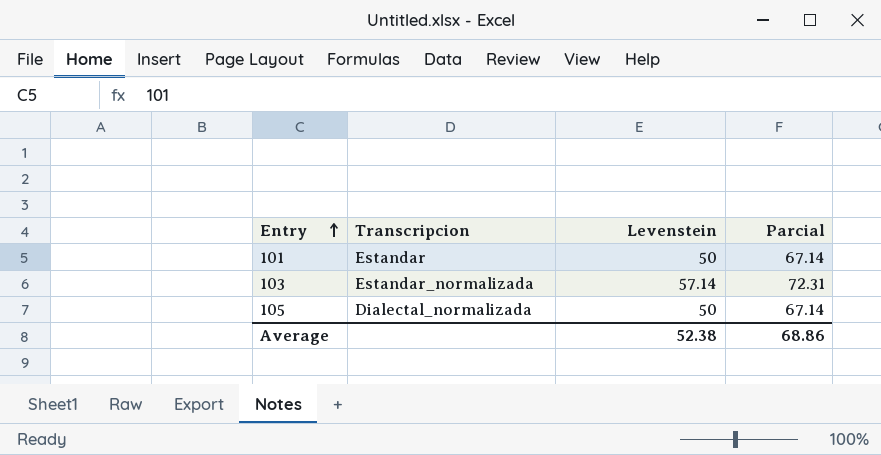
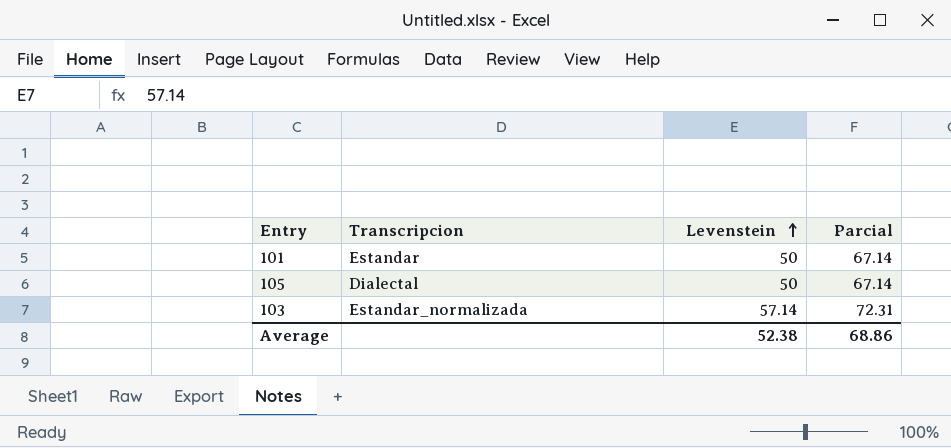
row order: Entry ascending -> Levenstein ascending
105 | Transcripcion: Dialectal_normalizada -> Dialectal

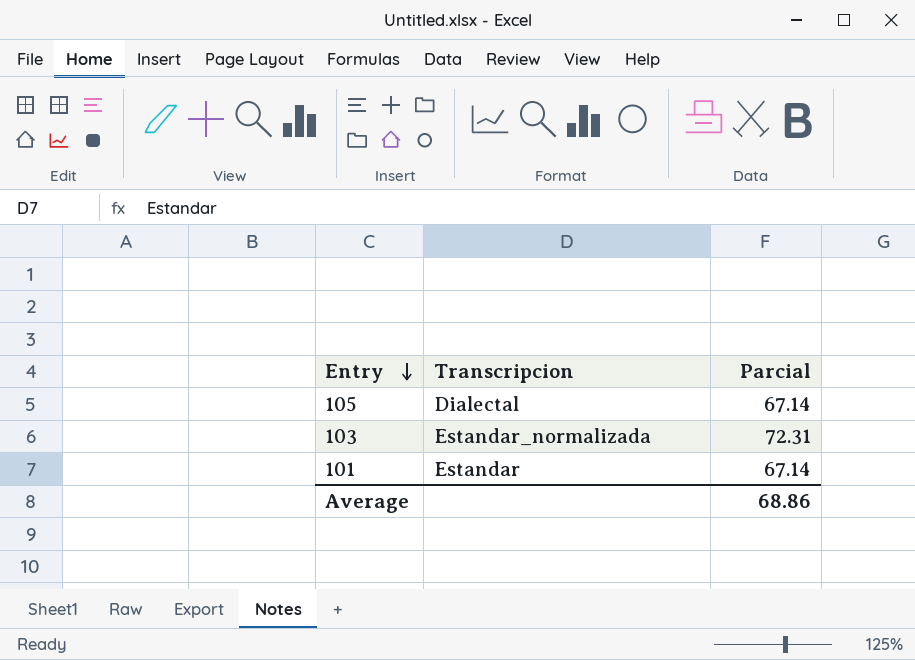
row order: Levenstein ascending -> Entry descending
column Levenstein | position: 3 -> none

